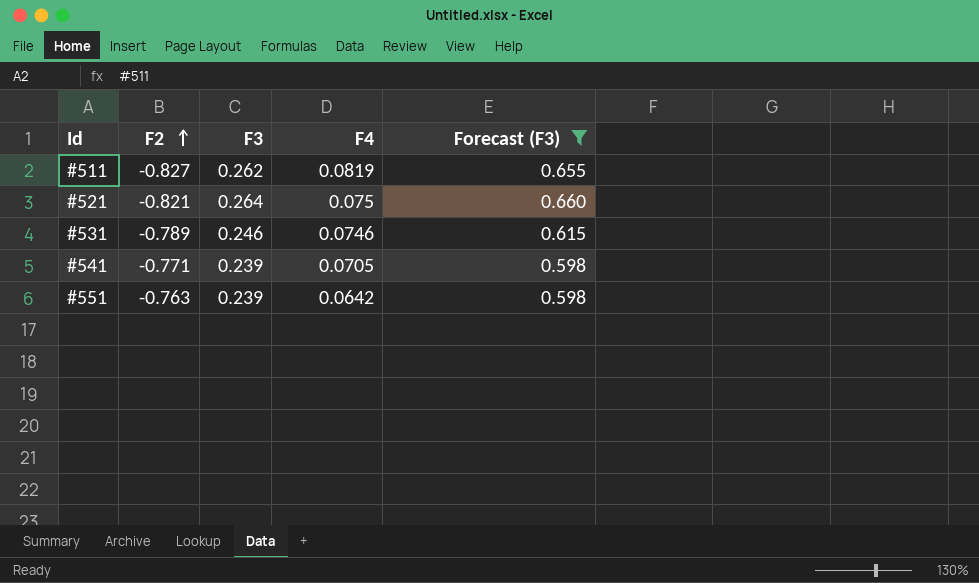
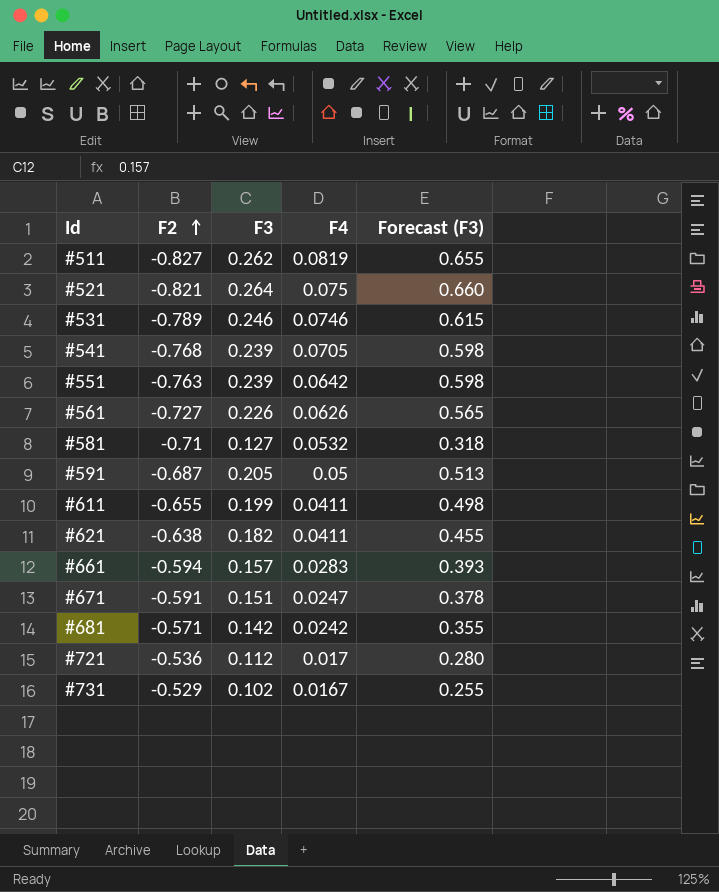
filter: Forecast (F3) >= 0.598 -> none
#541 | F2: -0.771 -> -0.768

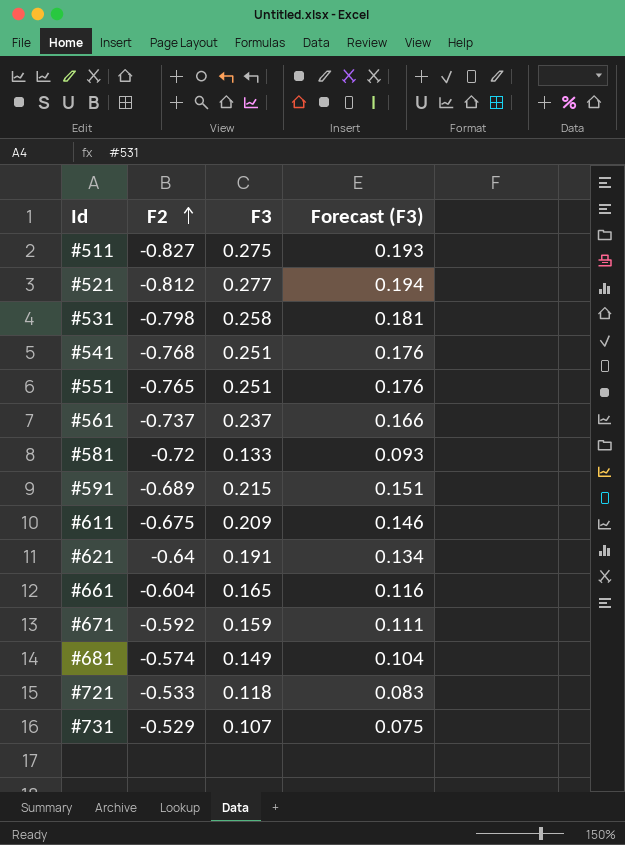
column F4 | position: 4 -> none
column Forecast (F3) | formula: [F3] * 2.5 -> [F3] * 0.7
#511 | F3: 0.262 -> 0.275
#521 | F2: -0.821 -> -0.812
#521 | F3: 0.264 -> 0.277
#531 | F2: -0.789 -> -0.798
#531 | F3: 0.246 -> 0.258
#541 | F3: 0.239 -> 0.251
#551 | F2: -0.763 -> -0.765
#551 | F3: 0.239 -> 0.251
#561 | F2: -0.727 -> -0.737
#561 | F3: 0.226 -> 0.237
#581 | F2: -0.71 -> -0.72
#581 | F3: 0.127 -> 0.133
#591 | F2: -0.687 -> -0.689
#591 | F3: 0.205 -> 0.215
#611 | F2: -0.655 -> -0.675
#611 | F3: 0.199 -> 0.209
#621 | F2: -0.638 -> -0.64
#621 | F3: 0.182 -> 0.191
#661 | F2: -0.594 -> -0.604
#661 | F3: 0.157 -> 0.165
#671 | F2: -0.591 -> -0.592
#671 | F3: 0.151 -> 0.159
#681 | F2: -0.571 -> -0.574
#681 | F3: 0.142 -> 0.149
#721 | F2: -0.536 -> -0.533
#721 | F3: 0.112 -> 0.118
#731 | F3: 0.102 -> 0.107

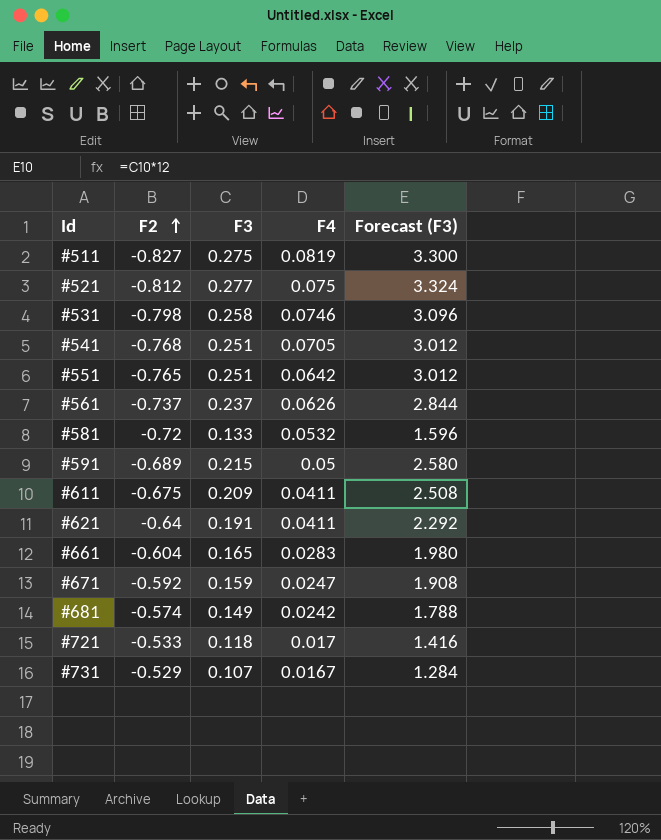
column F4 | position: none -> 4
column Forecast (F3) | formula: [F3] * 0.7 -> [F3] * 12

